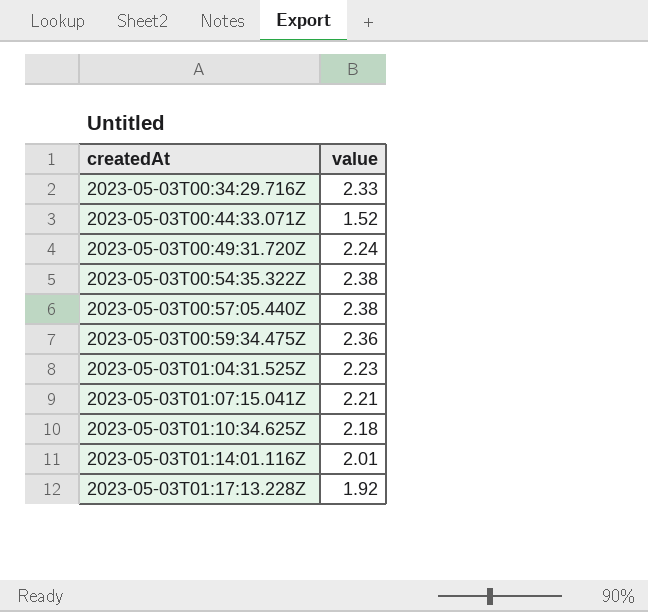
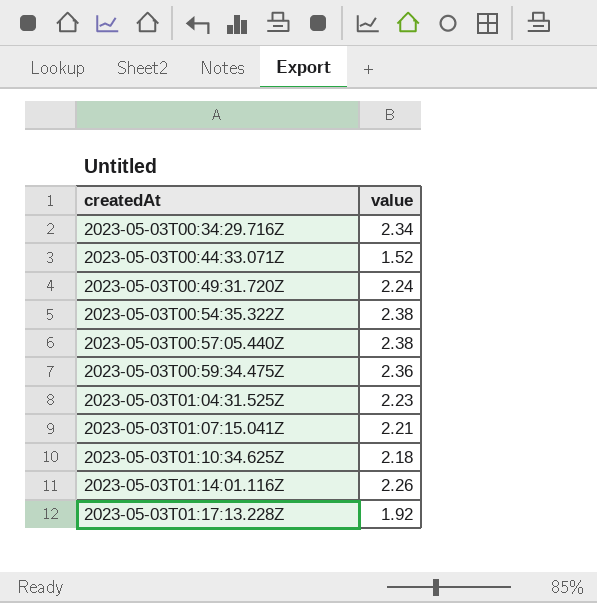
2023-05-03T00:34:29.716Z | value: 2.33 -> 2.34
2023-05-03T01:14:01.116Z | value: 2.01 -> 2.26

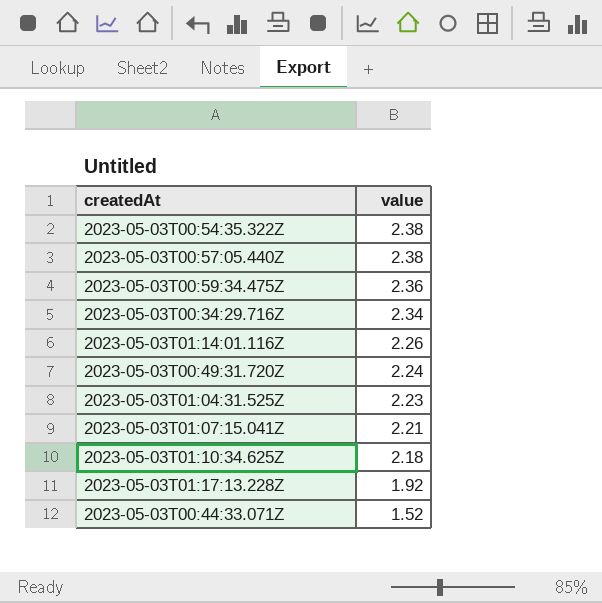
row order: createdAt ascending -> value descending

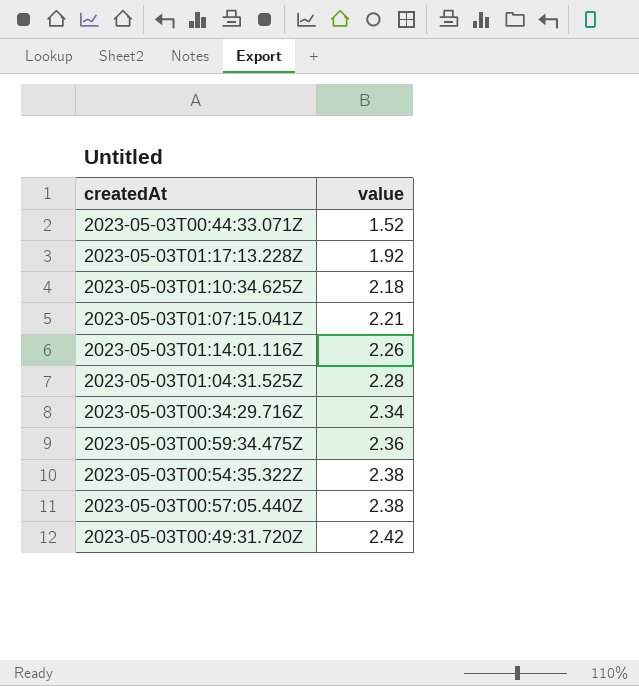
row order: value descending -> value ascending
2023-05-03T01:04:31.525Z | value: 2.23 -> 2.28
2023-05-03T00:49:31.720Z | value: 2.24 -> 2.42

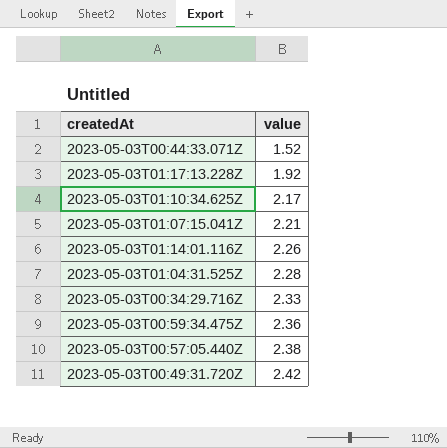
row 2023-05-03T00:54:35.322Z: 2.38 -> none
2023-05-03T01:10:34.625Z | value: 2.18 -> 2.17
2023-05-03T00:34:29.716Z | value: 2.34 -> 2.33

